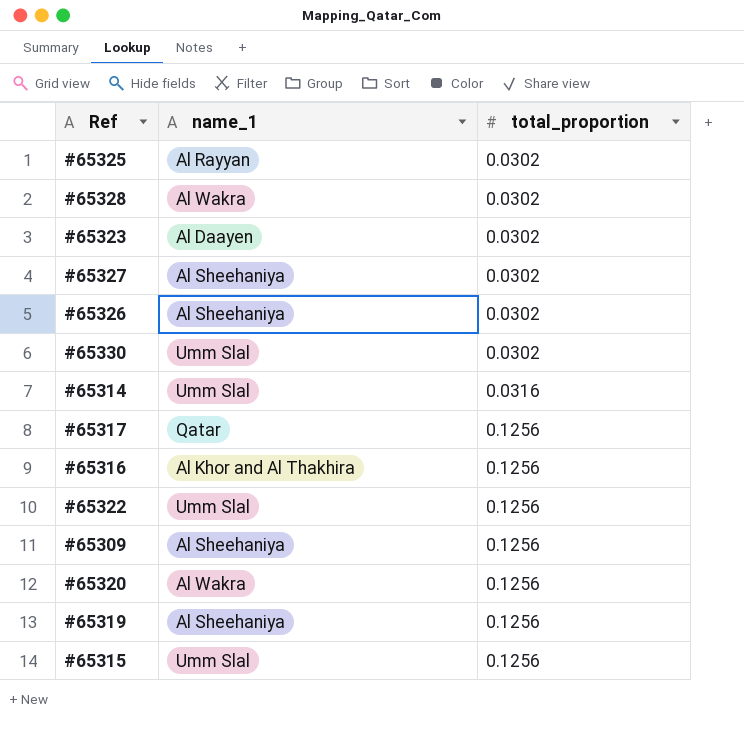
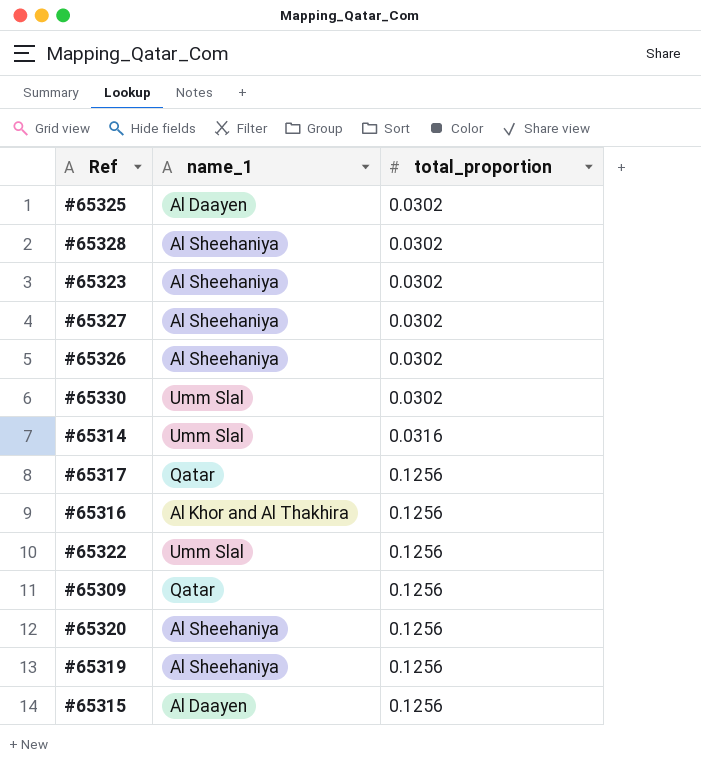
#65325 | name_1: Al Rayyan -> Al Daayen
#65328 | name_1: Al Wakra -> Al Sheehaniya
#65323 | name_1: Al Daayen -> Al Sheehaniya
#65309 | name_1: Al Sheehaniya -> Qatar
#65320 | name_1: Al Wakra -> Al Sheehaniya
#65315 | name_1: Umm Slal -> Al Daayen

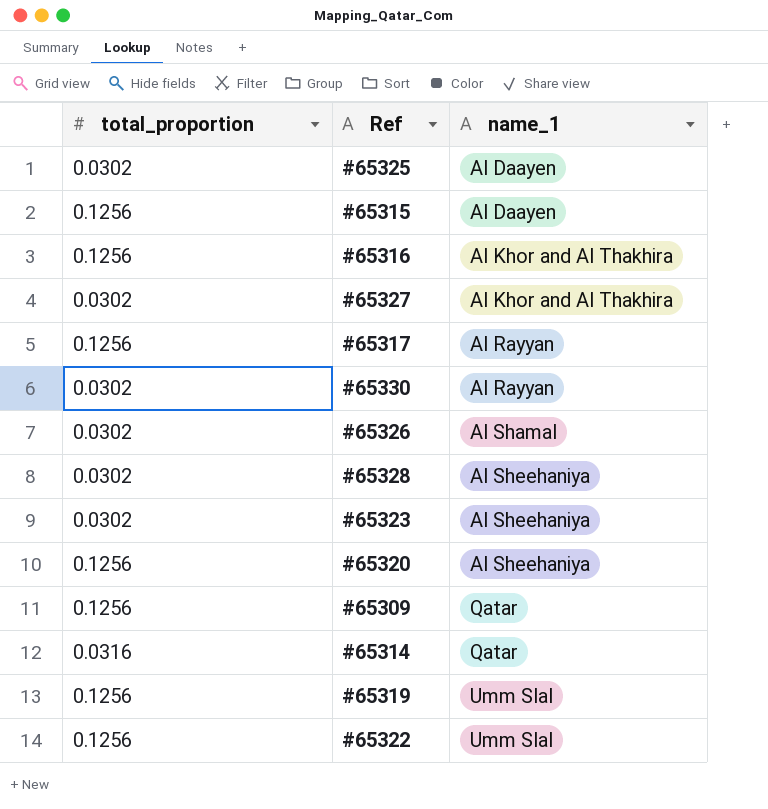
row order: total_proportion ascending -> name_1 ascending
column total_proportion | position: 3 -> 1
#65327 | name_1: Al Sheehaniya -> Al Khor and Al Thakhira
#65317 | name_1: Qatar -> Al Rayyan
#65330 | name_1: Umm Slal -> Al Rayyan
#65326 | name_1: Al Sheehaniya -> Al Shamal
#65314 | name_1: Umm Slal -> Qatar
#65319 | name_1: Al Sheehaniya -> Umm Slal

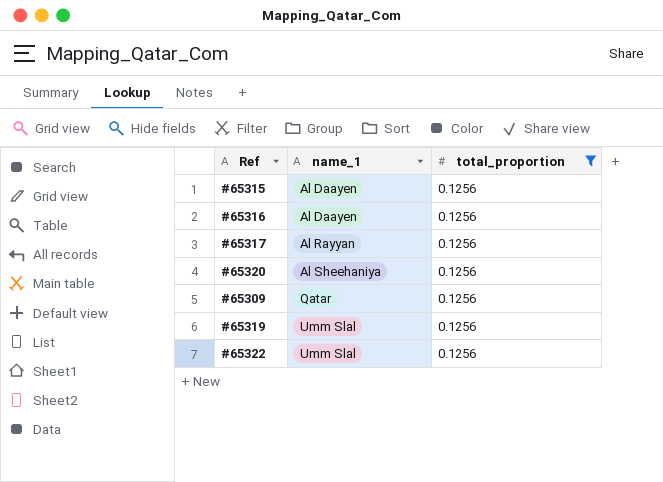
filter: none -> total_proportion = 0.1256
column total_proportion | position: 1 -> 3
#65316 | name_1: Al Khor and Al Thakhira -> Al Daayen

